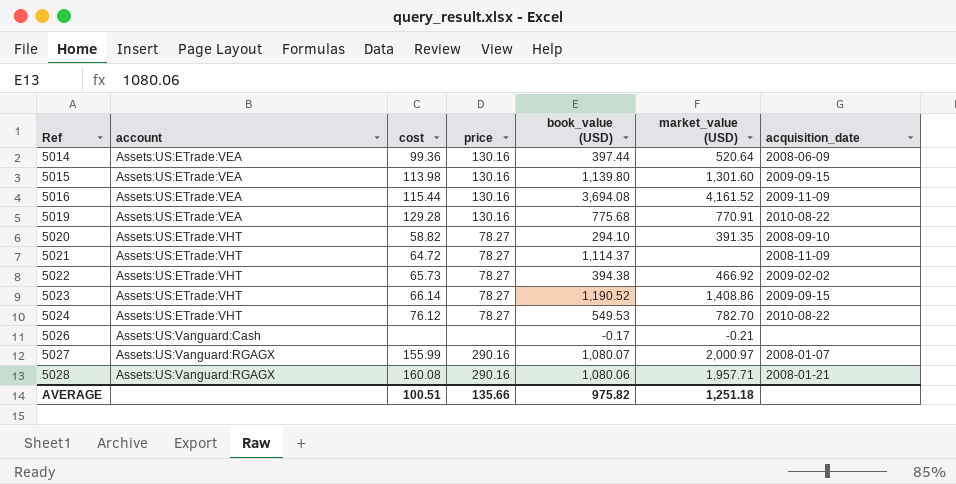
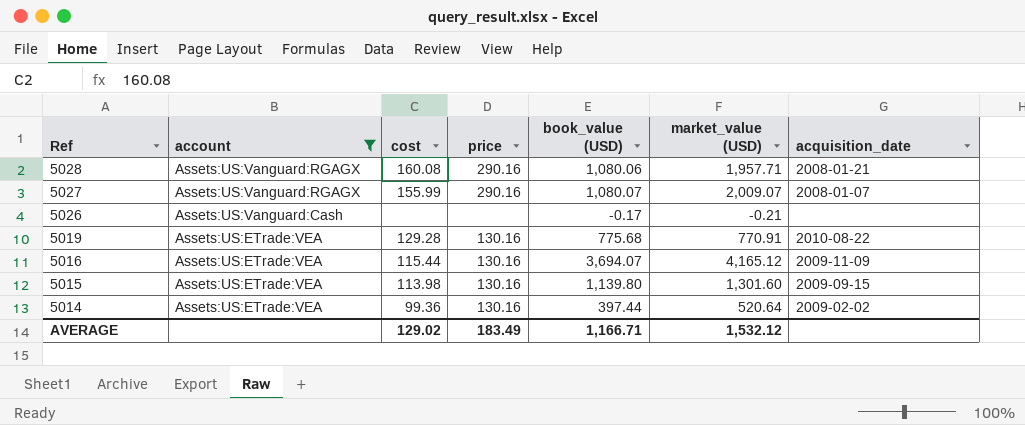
filter: none -> account != Assets:US:ETrade:VHT
row order: Ref ascending -> Ref descending
5027 | market_value (USD): 2,000.97 -> 2,009.07
5016 | book_value (USD): 3,694.08 -> 3,694.07
5016 | market_value (USD): 4,161.52 -> 4,165.12
5014 | acquisition_date: 2008-06-09 -> 2009-02-02
AVERAGE | cost: 100.51 -> 129.02
AVERAGE | price: 135.66 -> 183.49
AVERAGE | book_value (USD): 975.82 -> 1,166.71
AVERAGE | market_value (USD): 1,251.18 -> 1,532.12

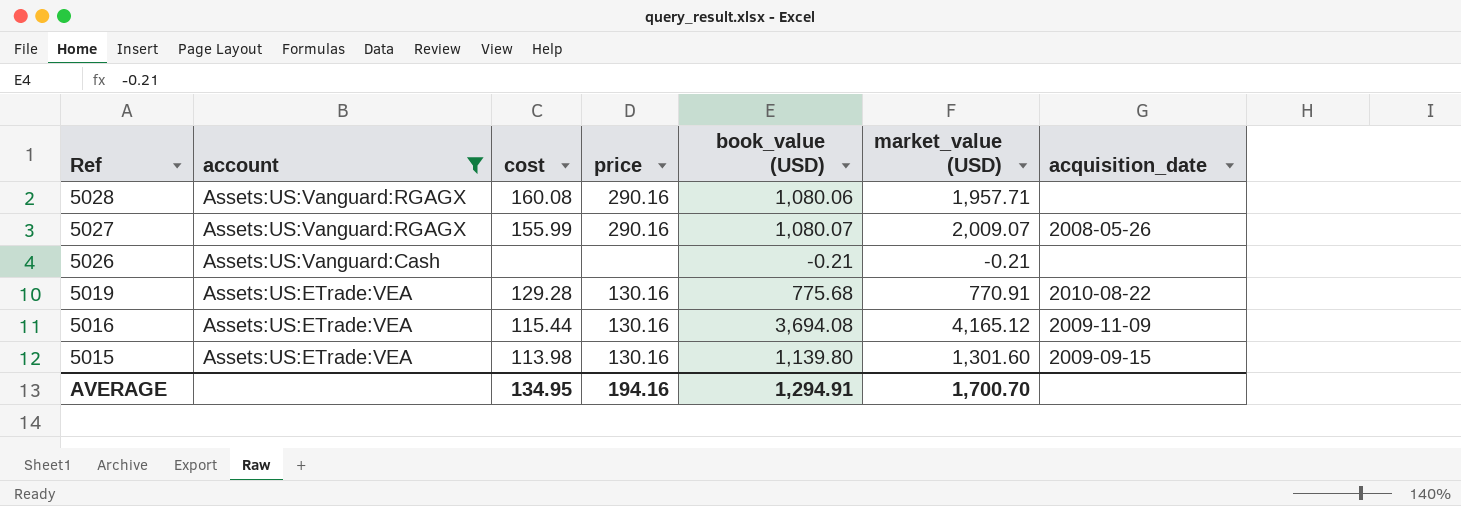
row 5014: Assets:US:ETrade:VEA | 99.36 | 130.16 | 397.44 | 520.64 | 2009-02-02 -> none
5028 | acquisition_date: 2008-01-21 -> none
5027 | acquisition_date: 2008-01-07 -> 2008-05-26
5026 | book_value (USD): -0.17 -> -0.21
5016 | book_value (USD): 3,694.07 -> 3,694.08
AVERAGE | cost: 129.02 -> 134.95
AVERAGE | price: 183.49 -> 194.16
AVERAGE | book_value (USD): 1,166.71 -> 1,294.91
AVERAGE | market_value (USD): 1,532.12 -> 1,700.70

